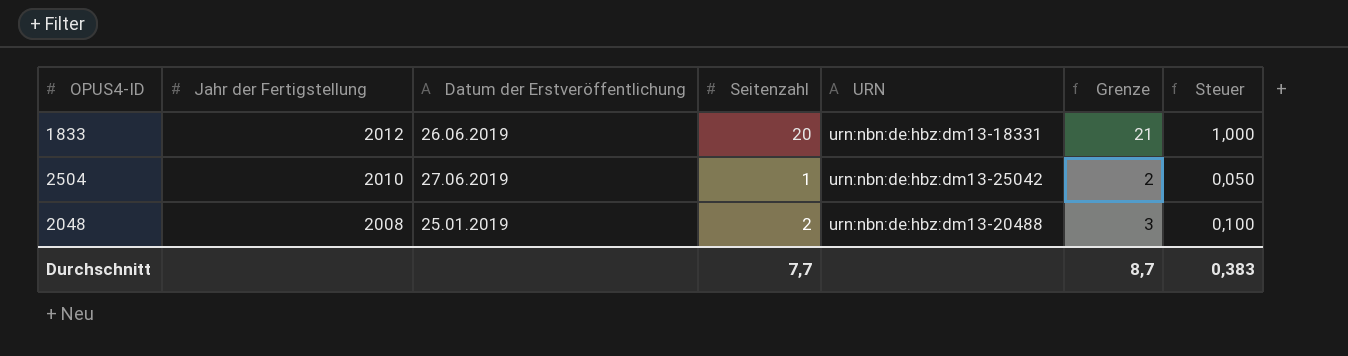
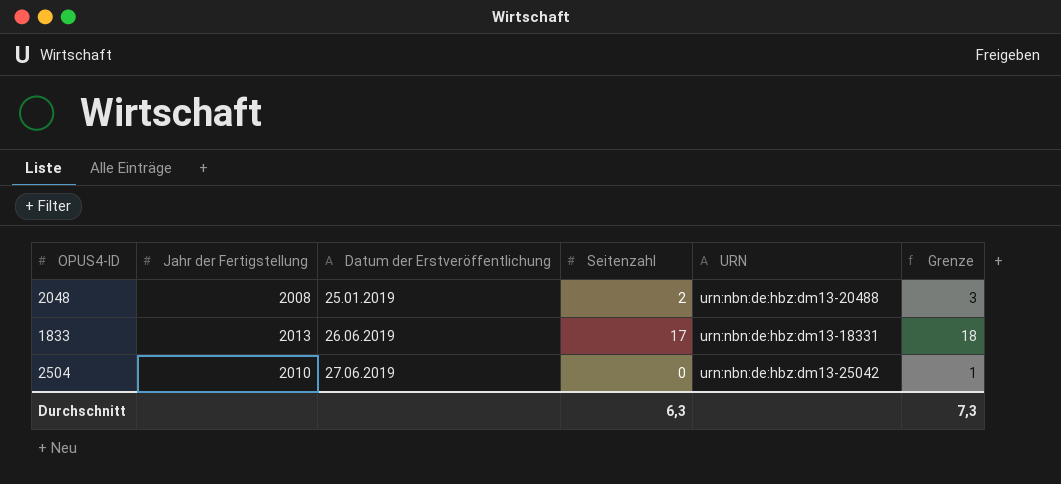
row order: Jahr der Fertigstellung descending -> Datum der Erstveröffentlichung ascending
column Steuer | formula: [Seitenzahl] * 0,05 -> none
1833 | Jahr der Fertigstellung: 2012 -> 2013
1833 | Seitenzahl: 20 -> 17
1833 | Grenze: 21 -> 18
2504 | Seitenzahl: 1 -> 0
2504 | Grenze: 2 -> 1
Durchschnitt | Seitenzahl: 7,7 -> 6,3
Durchschnitt | Grenze: 8,7 -> 7,3

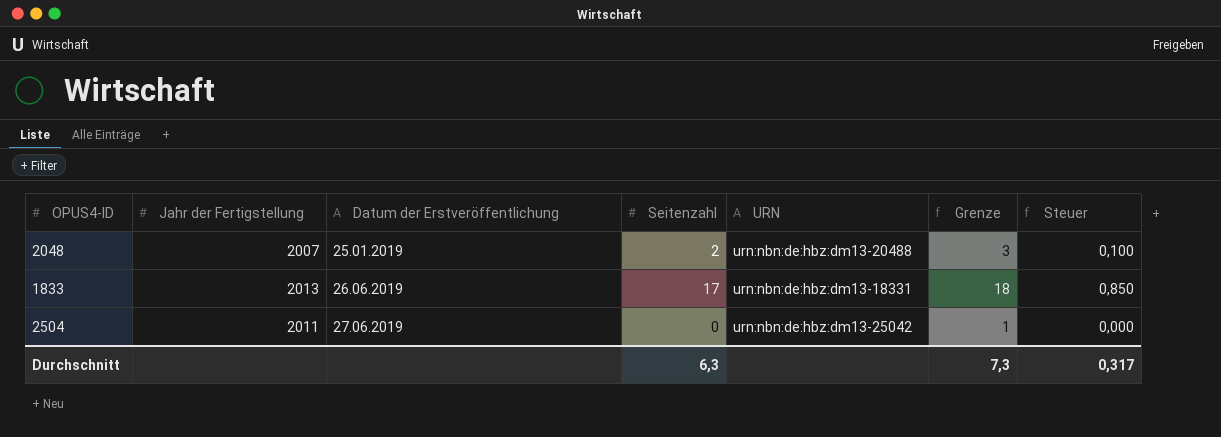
column Steuer | formula: none -> [Seitenzahl] * 0,05
2048 | Jahr der Fertigstellung: 2008 -> 2007
2504 | Jahr der Fertigstellung: 2010 -> 2011

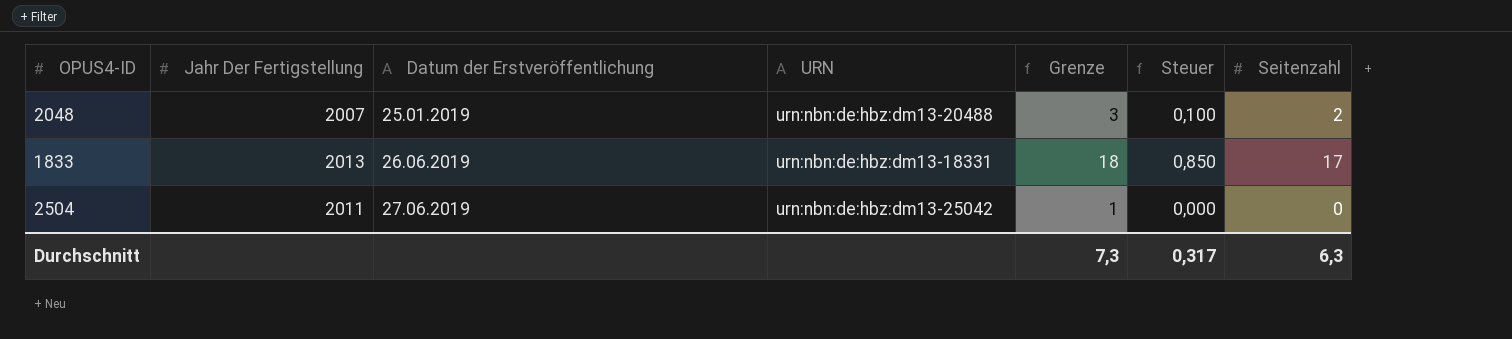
column name: Jahr der Fertigstellung -> Jahr Der Fertigstellung
column Seitenzahl | position: 4 -> 7

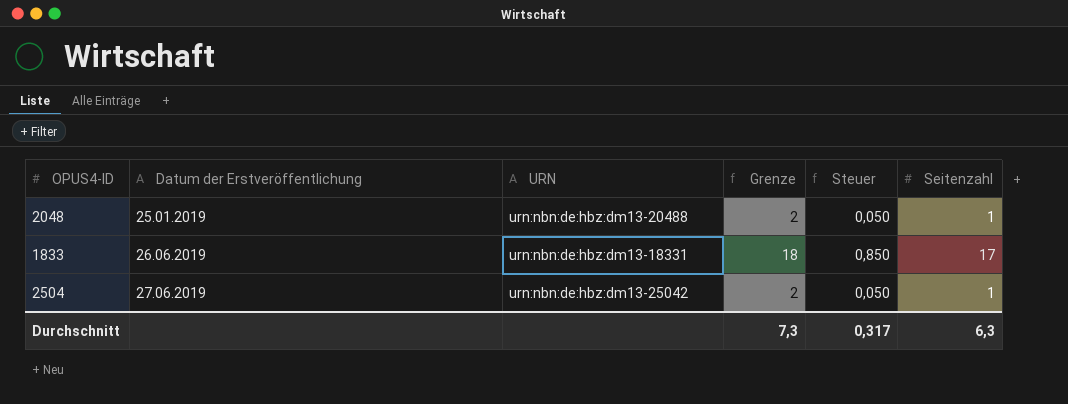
column Jahr Der Fertigstellung | position: 2 -> none
2048 | Grenze: 3 -> 2
2048 | Steuer: 0,100 -> 0,050
2048 | Seitenzahl: 2 -> 1
2504 | Grenze: 1 -> 2
2504 | Steuer: 0,000 -> 0,050
2504 | Seitenzahl: 0 -> 1

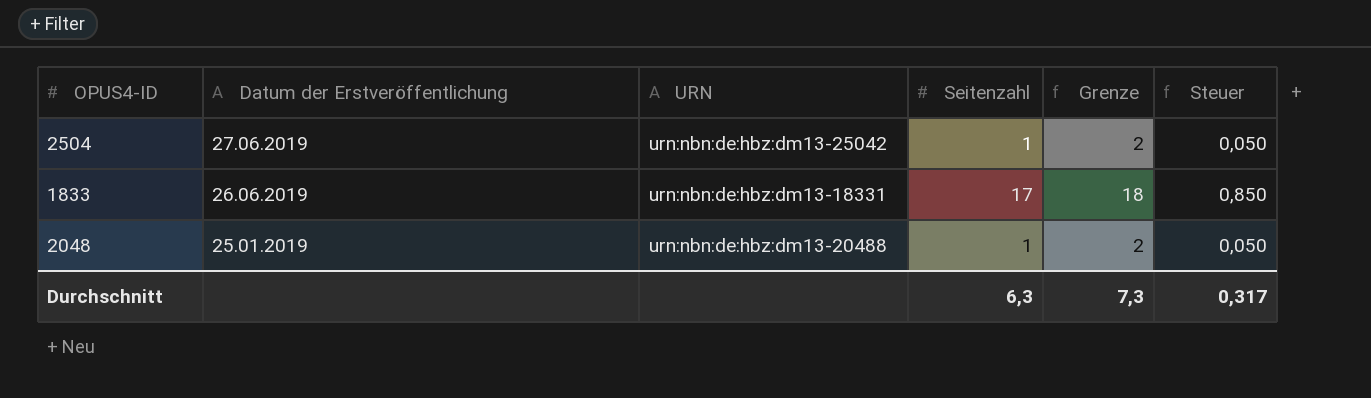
row order: Datum der Erstveröffentlichung ascending -> Datum der Erstveröffentlichung descending
column Seitenzahl | position: 6 -> 4

